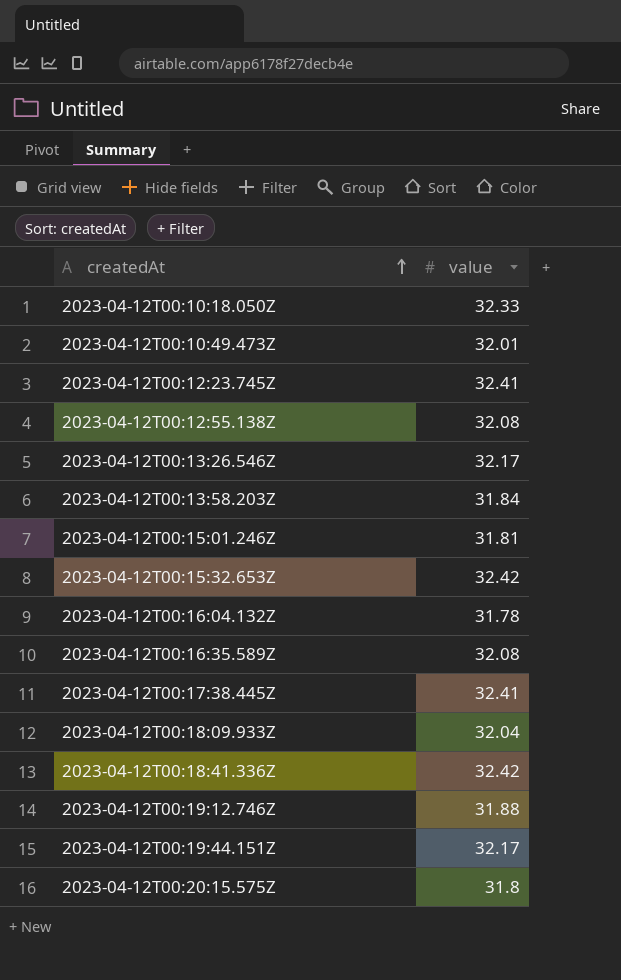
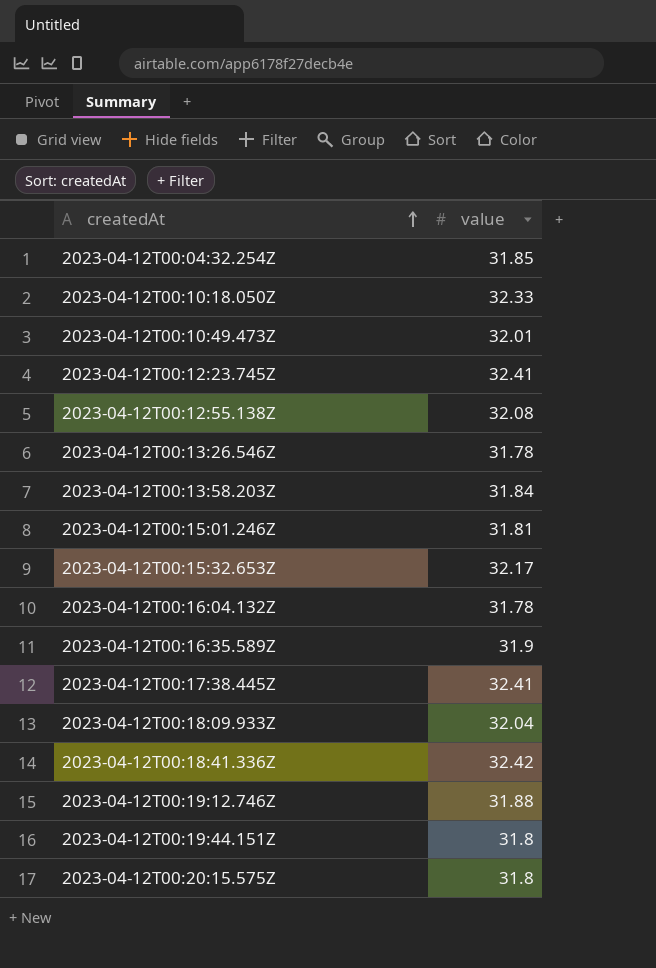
row 2023-04-12T00:04:32.254Z: none -> 31.85
2023-04-12T00:13:26.546Z | value: 32.17 -> 31.78
2023-04-12T00:15:32.653Z | value: 32.42 -> 32.17
2023-04-12T00:16:35.589Z | value: 32.08 -> 31.9
2023-04-12T00:19:44.151Z | value: 32.17 -> 31.8

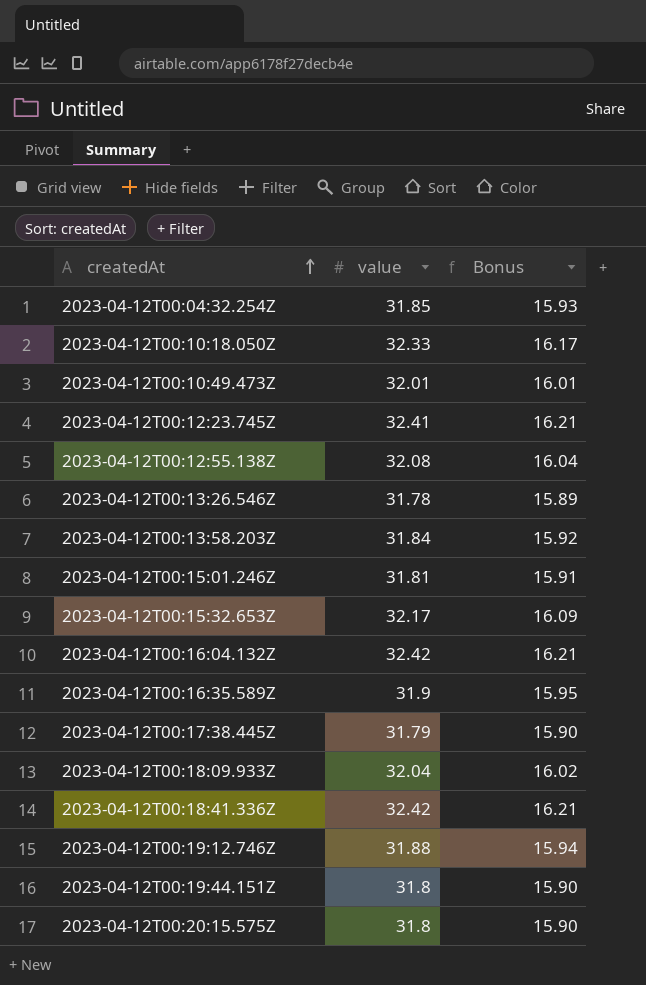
column Bonus | formula: none -> [value] * 0.5
2023-04-12T00:16:04.132Z | value: 31.78 -> 32.42
2023-04-12T00:17:38.445Z | value: 32.41 -> 31.79

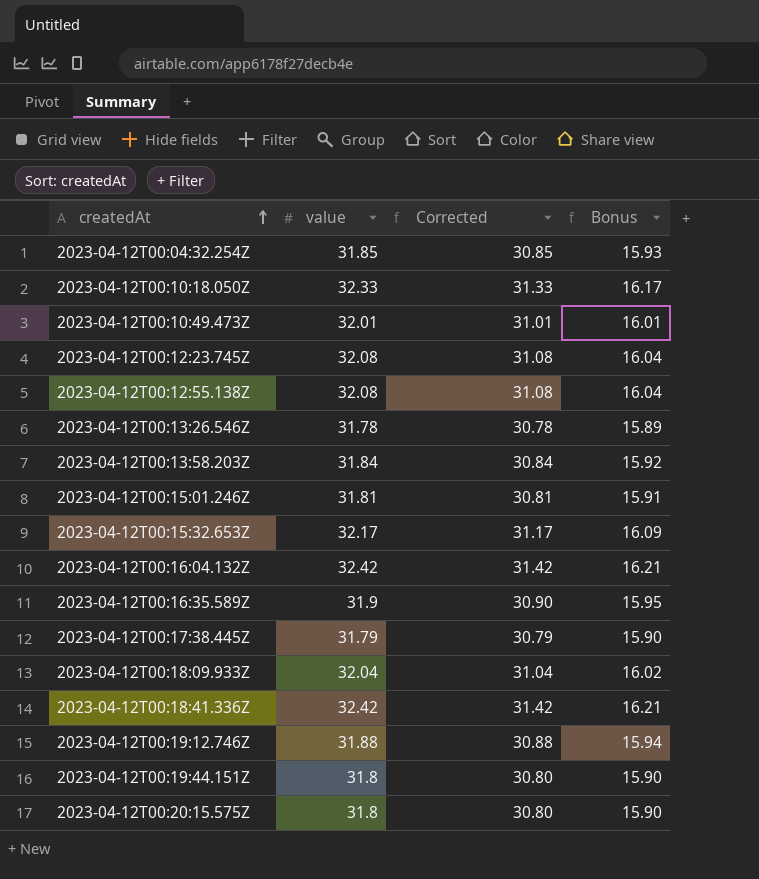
column Corrected | formula: none -> [value] - 1
2023-04-12T00:12:23.745Z | value: 32.41 -> 32.08
2023-04-12T00:12:23.745Z | Bonus: 16.21 -> 16.04

